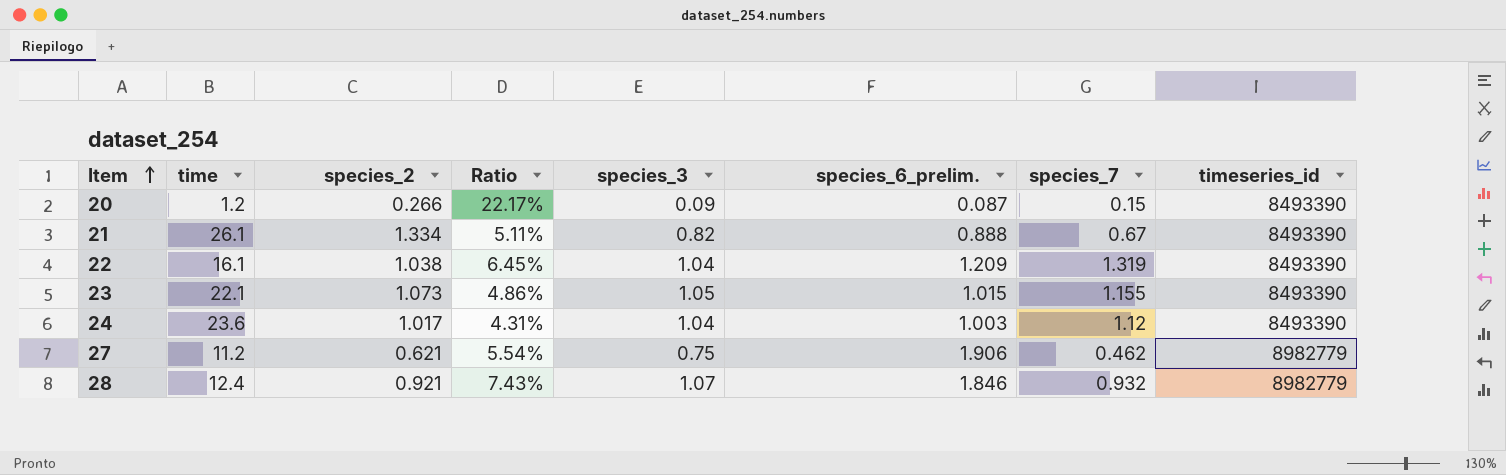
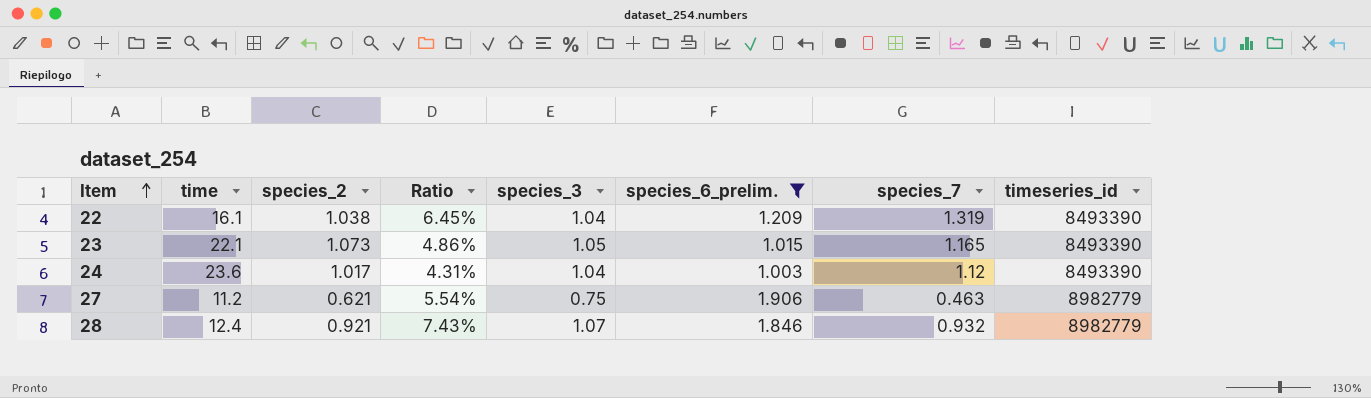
filter: none -> species_6_prelim. >= 1.003
23 | species_7: 1.155 -> 1.165
27 | species_7: 0.462 -> 0.463

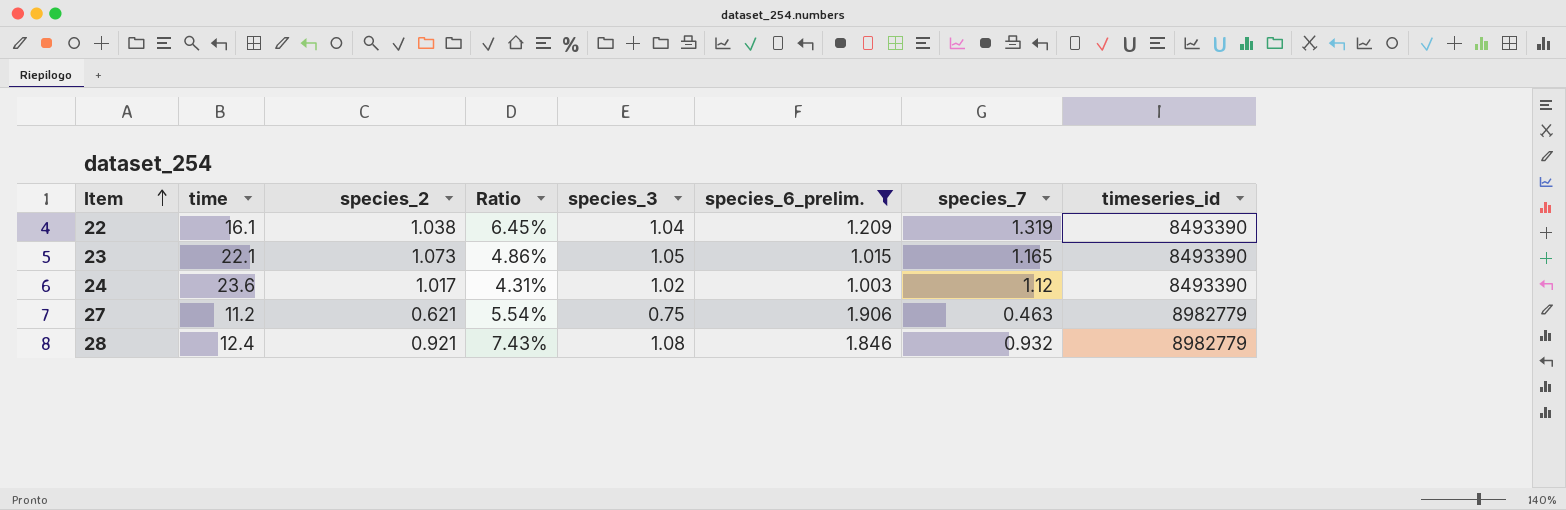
24 | species_3: 1.04 -> 1.02
28 | species_3: 1.07 -> 1.08

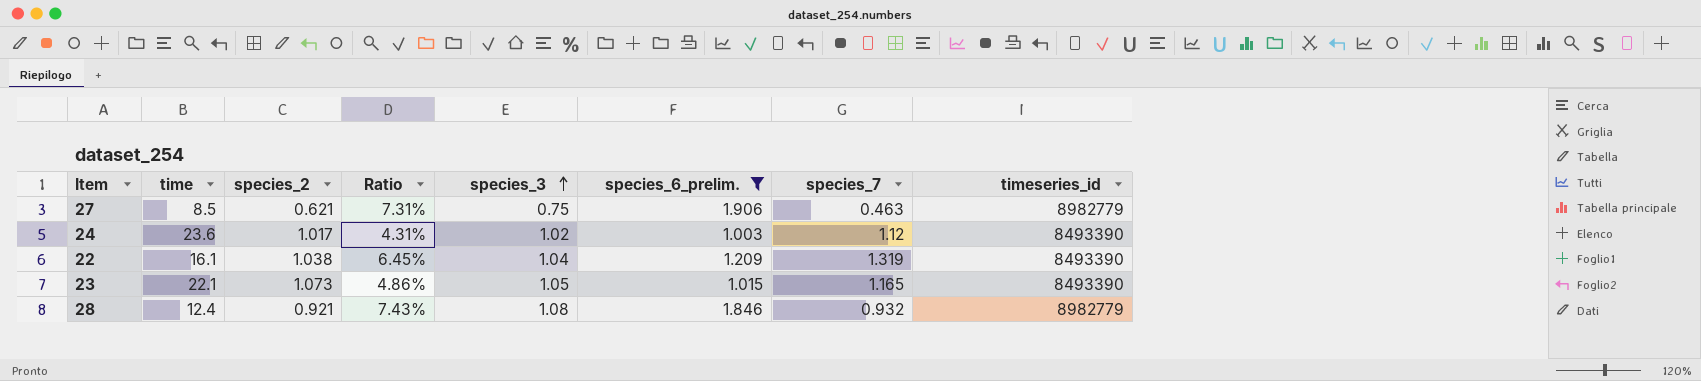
row order: Item ascending -> species_3 ascending
27 | time: 11.2 -> 8.5
27 | Ratio: 5.54% -> 7.31%

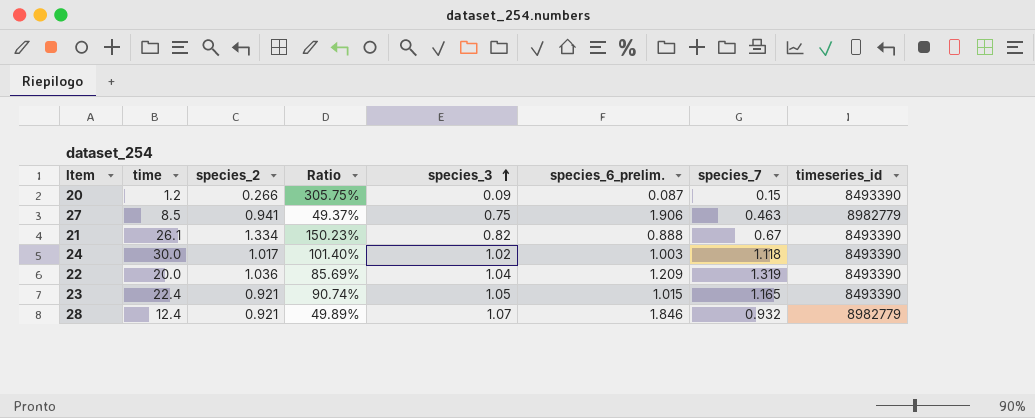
filter: species_6_prelim. >= 1.003 -> none
column Ratio | formula: [species_2] / [time] -> [species_2] / [species_6_prelim.]
27 | species_2: 0.621 -> 0.941
24 | time: 23.6 -> 30.0
24 | species_7: 1.12 -> 1.118
22 | time: 16.1 -> 20.0
22 | species_2: 1.038 -> 1.036
23 | time: 22.1 -> 22.4
23 | species_2: 1.073 -> 0.921
28 | species_3: 1.08 -> 1.07

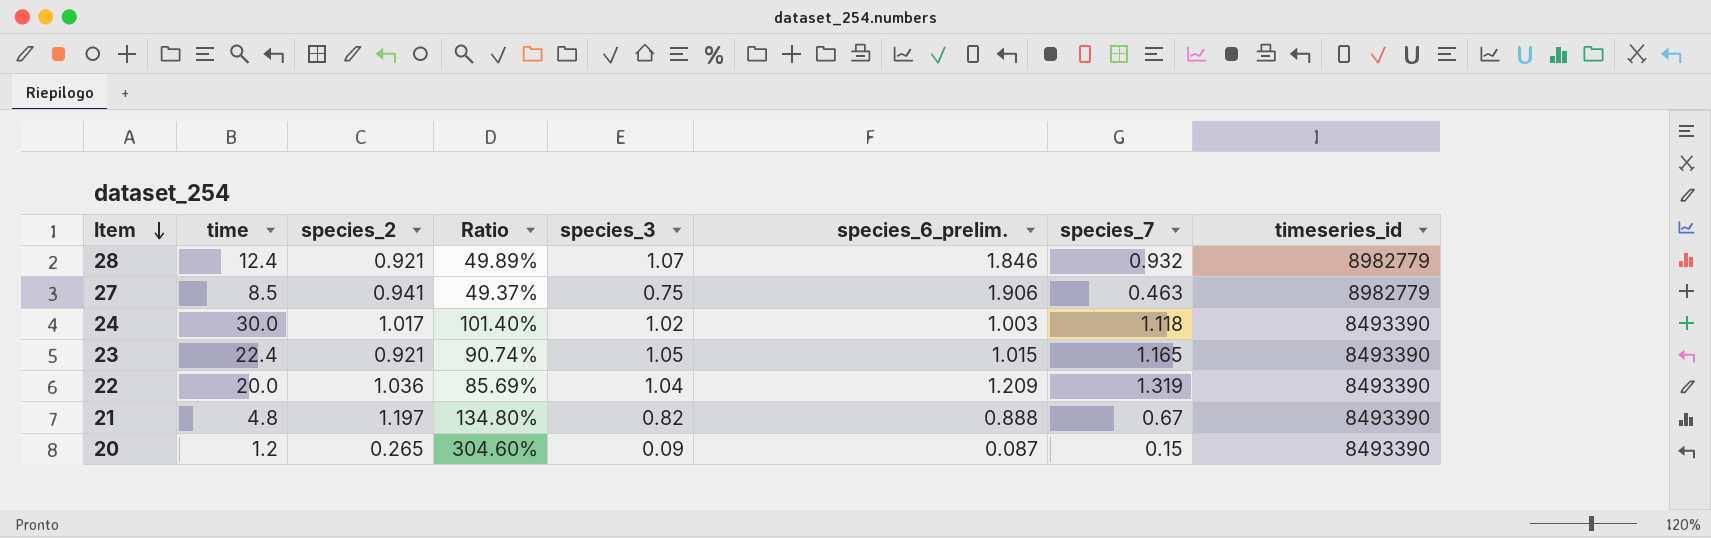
row order: species_3 ascending -> Item descending
21 | time: 26.1 -> 4.8
21 | species_2: 1.334 -> 1.197
21 | Ratio: 150.23% -> 134.80%
20 | species_2: 0.266 -> 0.265
20 | Ratio: 305.75% -> 304.60%

